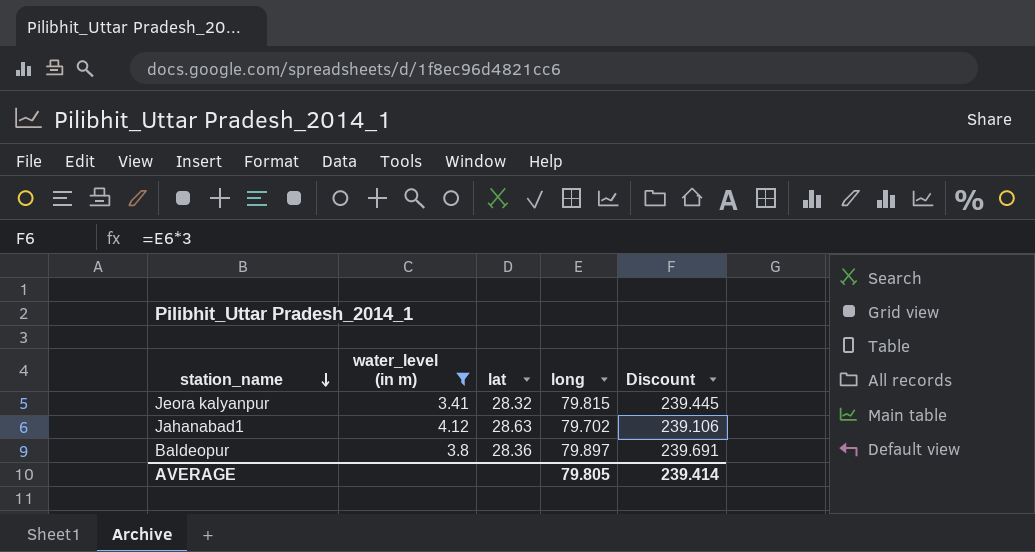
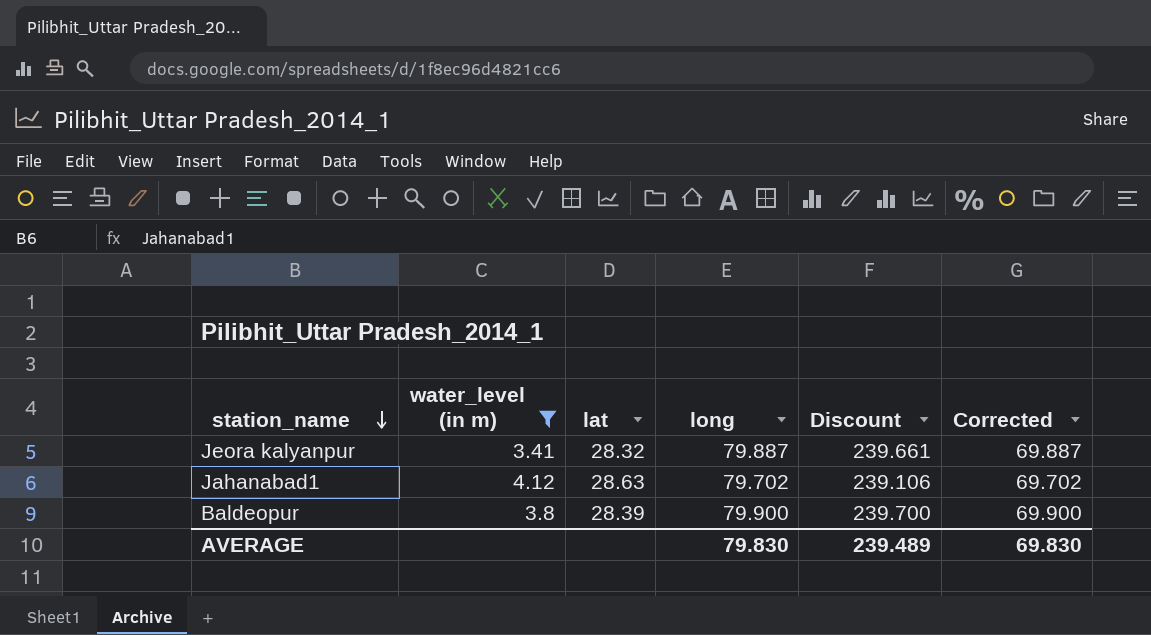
column Corrected | formula: none -> [long] - 10
Jeora kalyanpur | long: 79.815 -> 79.887
Jeora kalyanpur | Discount: 239.445 -> 239.661
Baldeopur | lat: 28.36 -> 28.39
Baldeopur | long: 79.897 -> 79.900
Baldeopur | Discount: 239.691 -> 239.700
AVERAGE | long: 79.805 -> 79.830
AVERAGE | Discount: 239.414 -> 239.489

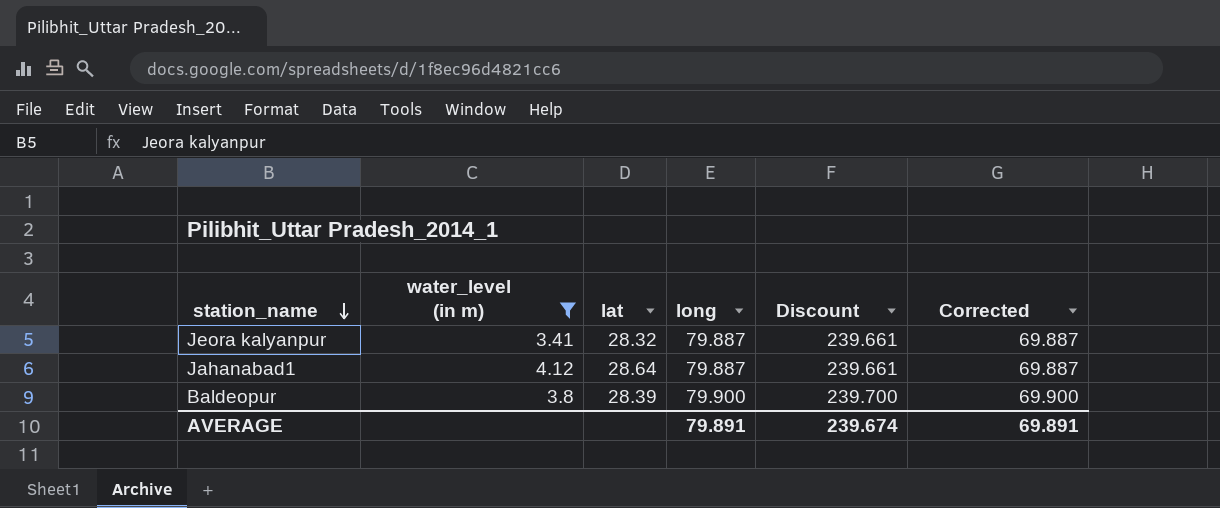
Jahanabad1 | lat: 28.63 -> 28.64
Jahanabad1 | long: 79.702 -> 79.887
Jahanabad1 | Discount: 239.106 -> 239.661
Jahanabad1 | Corrected: 69.702 -> 69.887
AVERAGE | long: 79.830 -> 79.891
AVERAGE | Discount: 239.489 -> 239.674
AVERAGE | Corrected: 69.830 -> 69.891

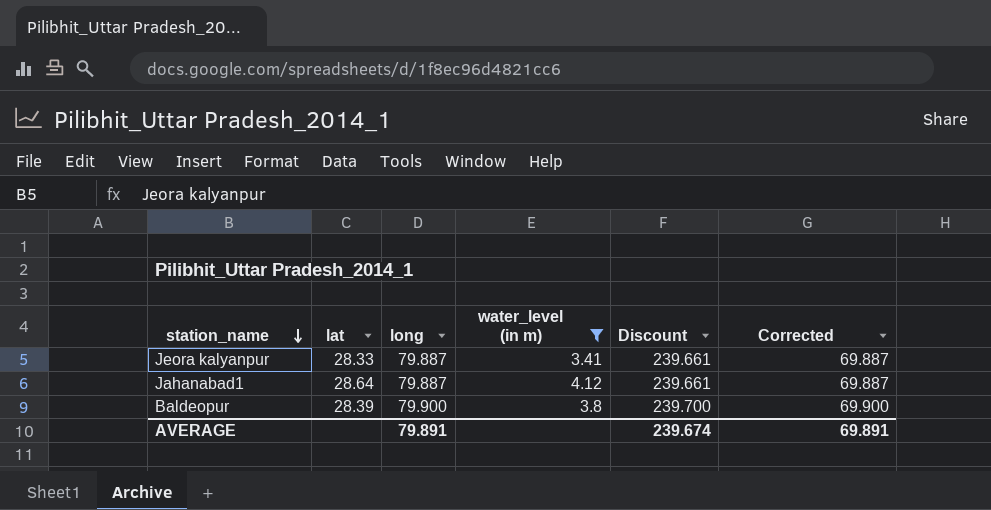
column water_level (in m) | position: 2 -> 4
Jeora kalyanpur | lat: 28.32 -> 28.33

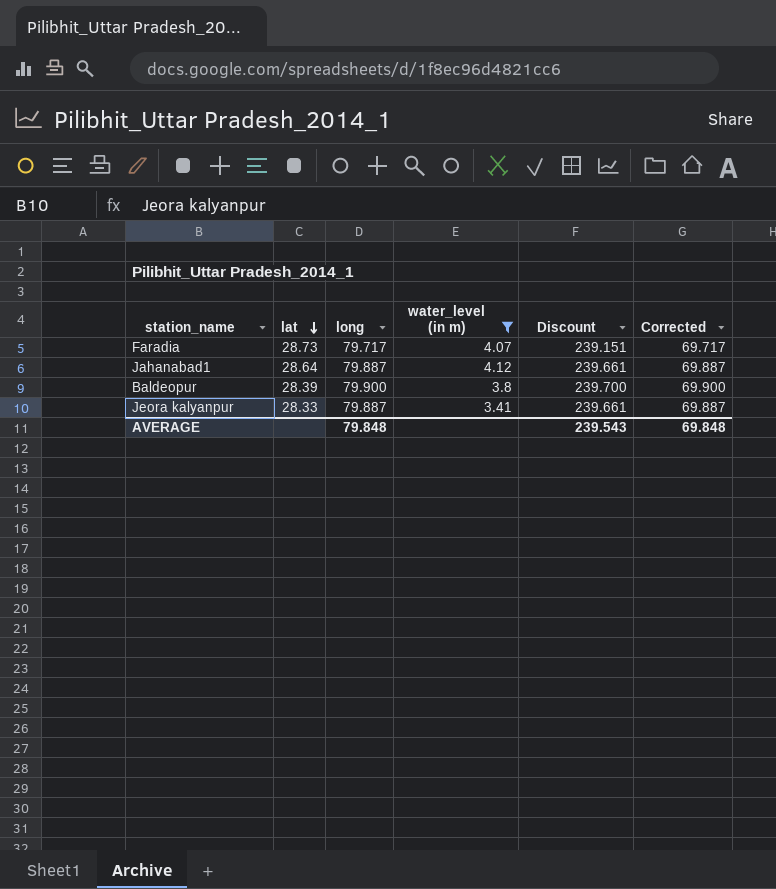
row order: station_name descending -> lat descending
row Faradia: none -> 28.73 | 79.717 | 4.07 | 239.151 | 69.717
AVERAGE | long: 79.891 -> 79.848
AVERAGE | Discount: 239.674 -> 239.543
AVERAGE | Corrected: 69.891 -> 69.848

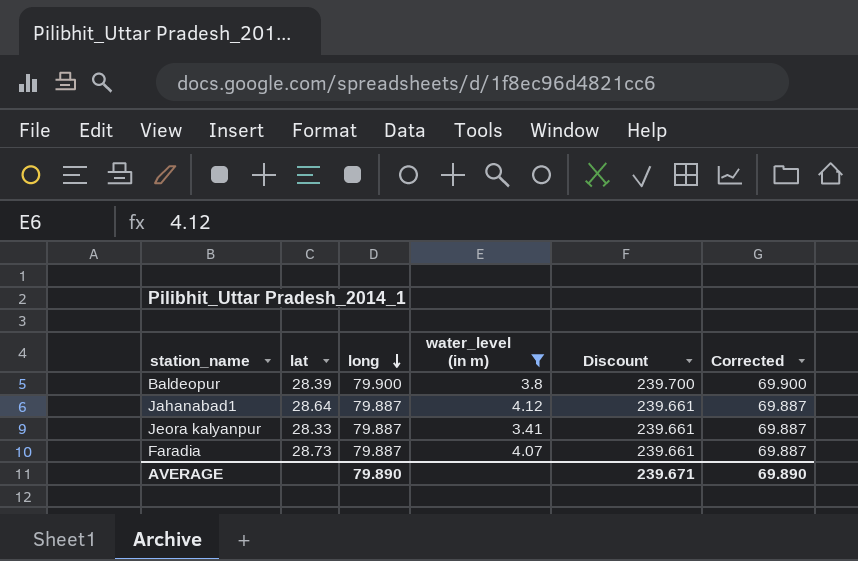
row order: lat descending -> long descending
Faradia | long: 79.717 -> 79.887
Faradia | Discount: 239.151 -> 239.661
Faradia | Corrected: 69.717 -> 69.887
AVERAGE | long: 79.848 -> 79.890
AVERAGE | Discount: 239.543 -> 239.671
AVERAGE | Corrected: 69.848 -> 69.890

